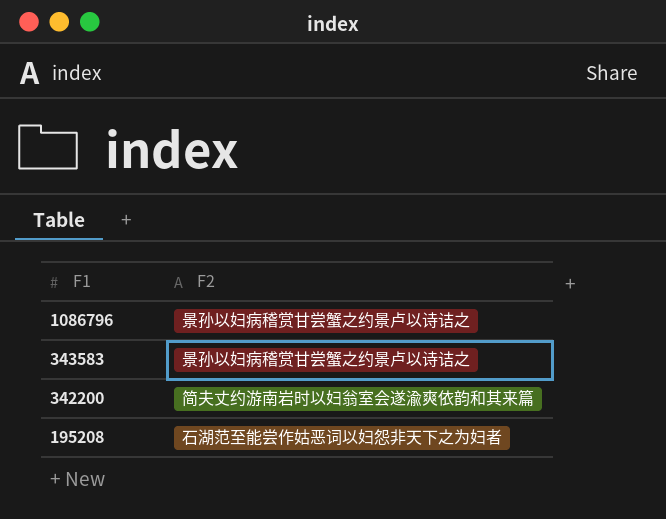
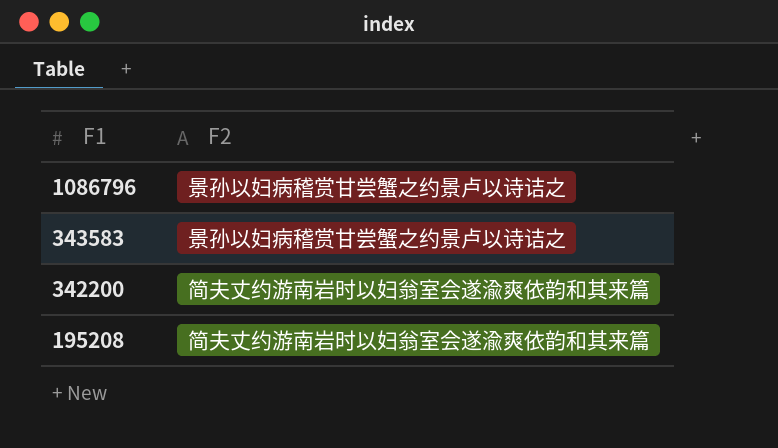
195208 | F2: 石湖范至能尝作姑恶词以妇怨非天下之为妇者 -> 简夫丈约游南岩时以妇翁室会遂渝爽依韵和其来篇

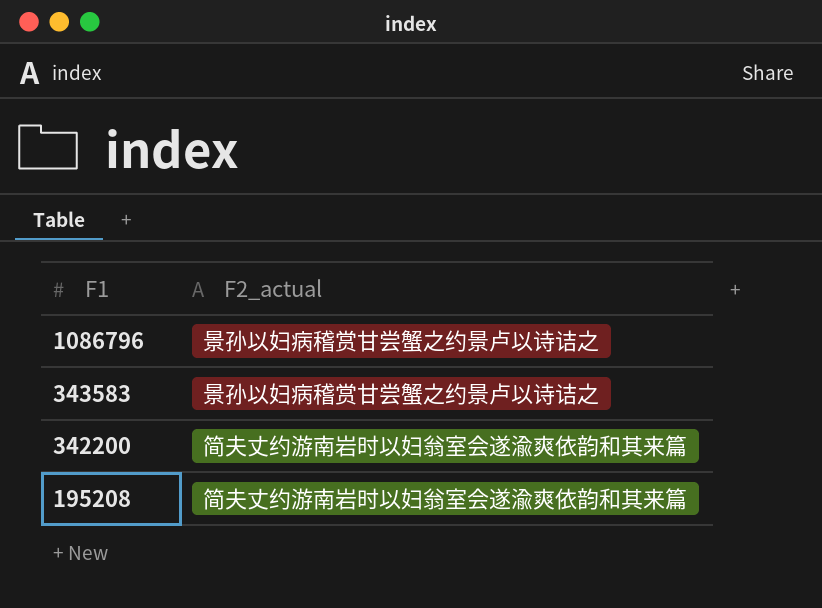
column name: F2 -> F2_actual

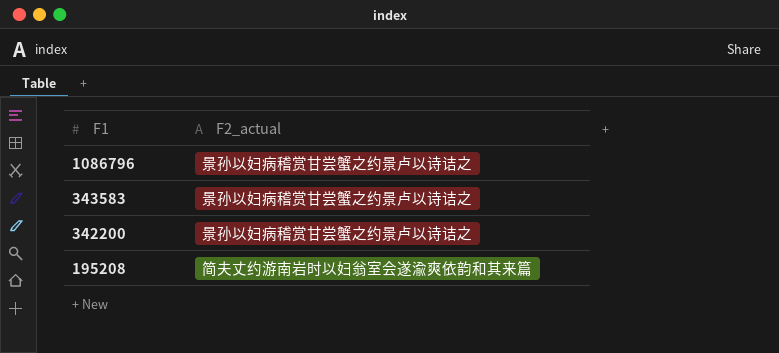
342200 | F2_actual: 简夫丈约游南岩时以妇翁室会遂渝爽依韵和其来篇 -> 景孙以妇病稽赏甘尝蟹之约景卢以诗诘之

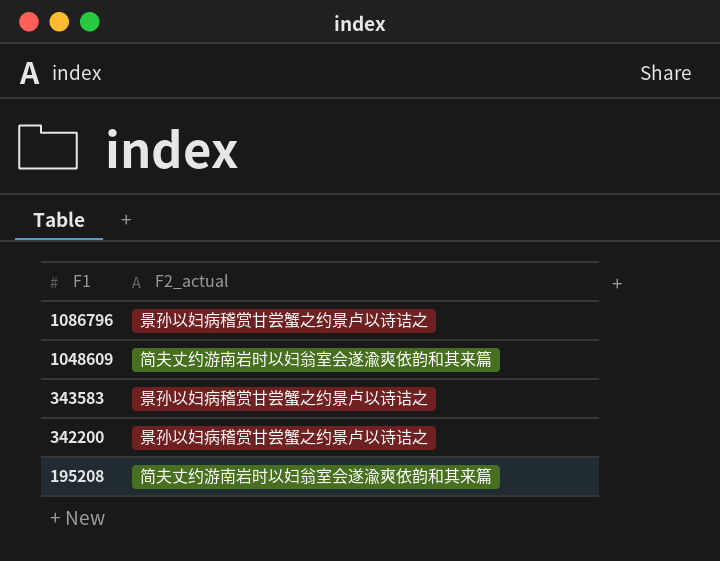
row 1048609: none -> 简夫丈约游南岩时以妇翁室会遂渝爽依韵和其来篇

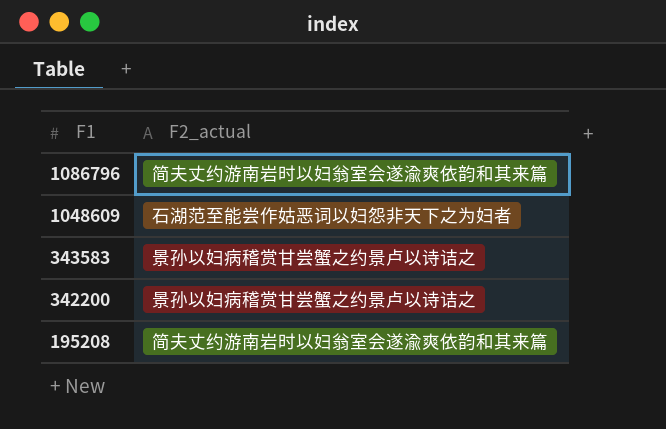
1086796 | F2_actual: 景孙以妇病稽赏甘尝蟹之约景卢以诗诘之 -> 简夫丈约游南岩时以妇翁室会遂渝爽依韵和其来篇
1048609 | F2_actual: 简夫丈约游南岩时以妇翁室会遂渝爽依韵和其来篇 -> 石湖范至能尝作姑恶词以妇怨非天下之为妇者

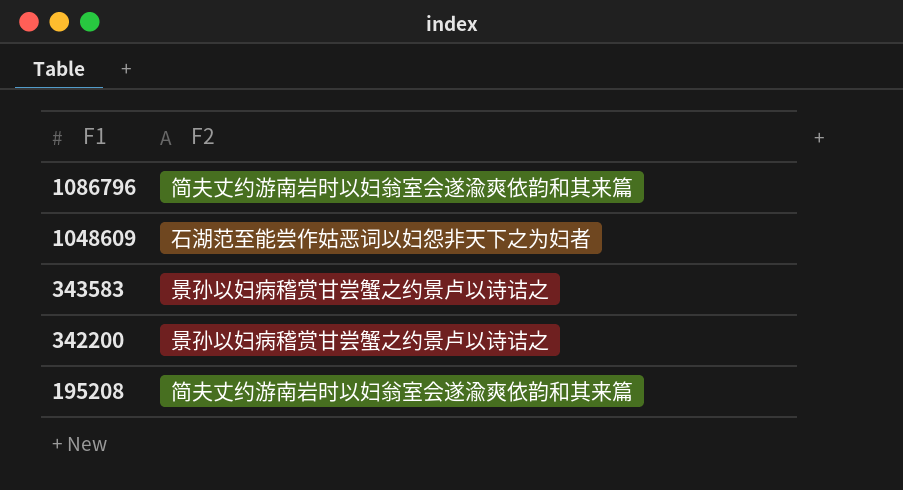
column name: F2_actual -> F2

